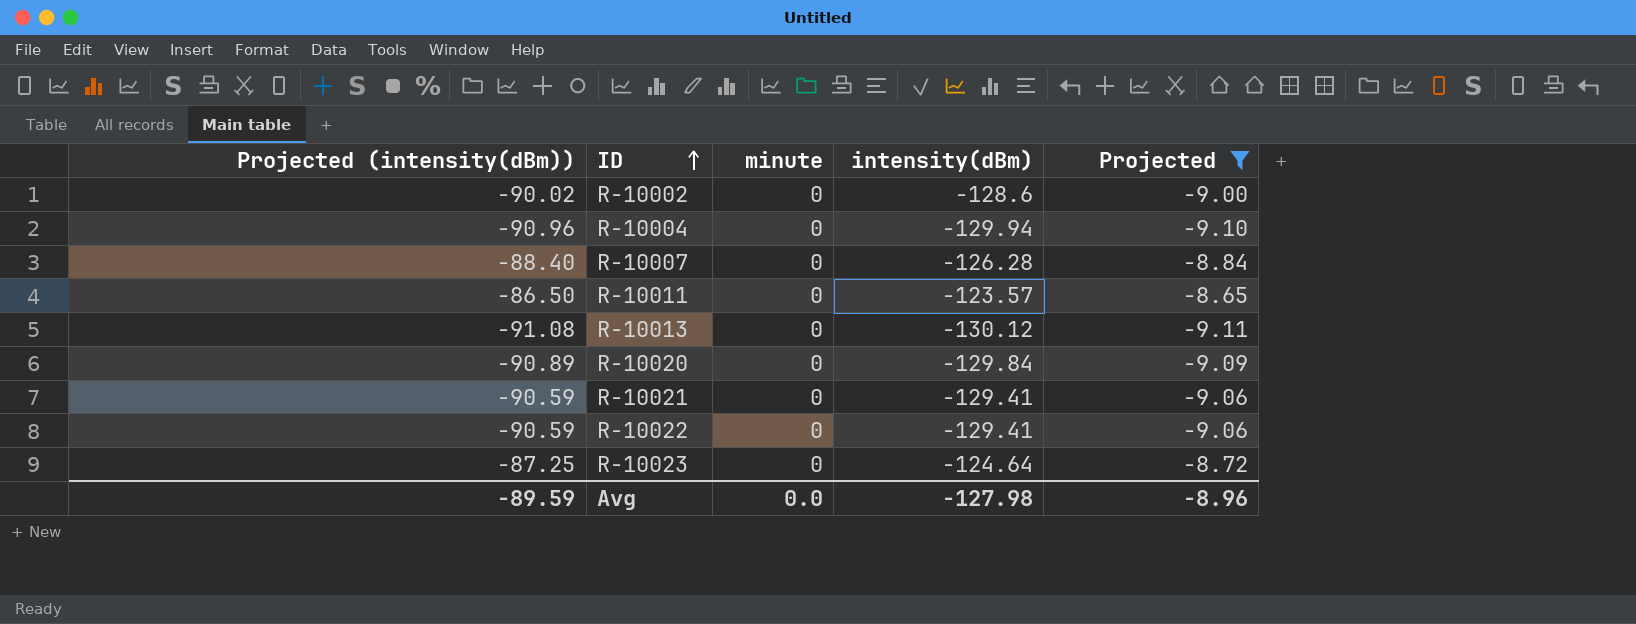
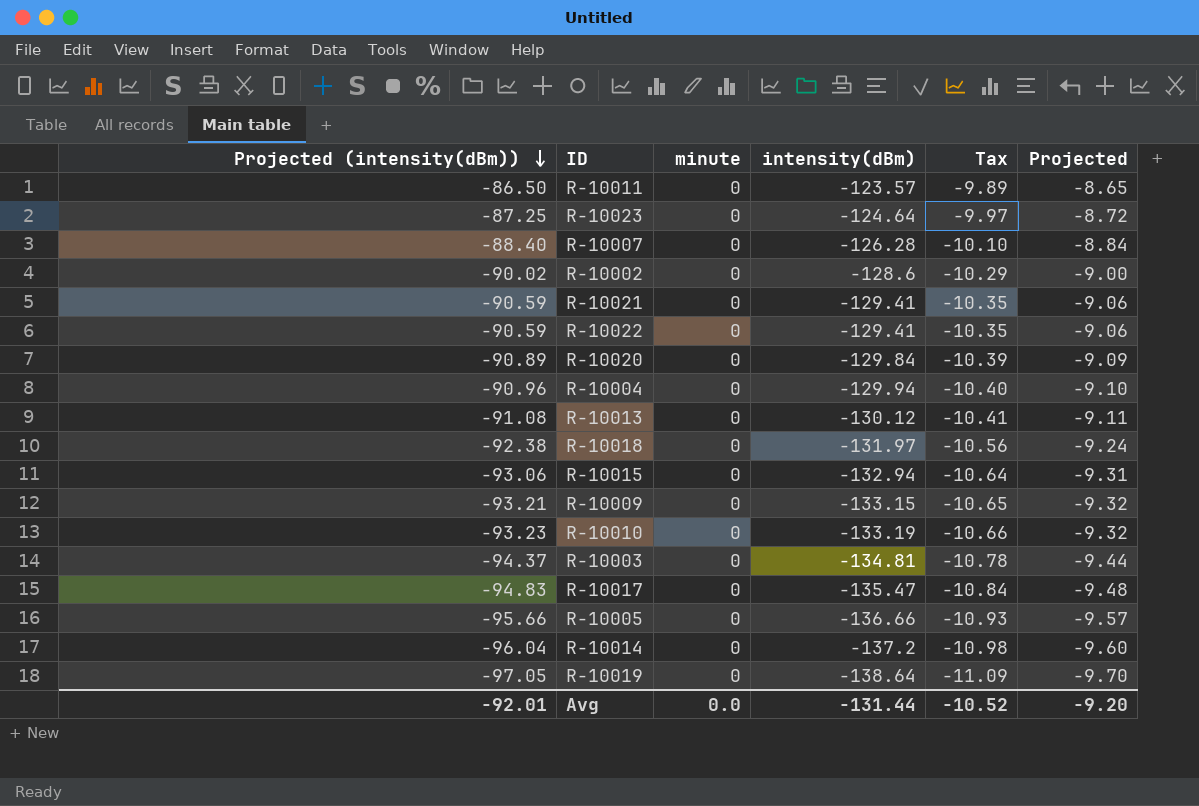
filter: Projected >= -9.11 -> none
row order: ID ascending -> Projected (intensity(dBm)) descending
column Tax | formula: none -> [intensity(dBm)] * 0.08
Avg | Projected (intensity(dBm)): -89.59 -> -92.01
Avg | intensity(dBm): -127.98 -> -131.44
Avg | Projected: -8.96 -> -9.20

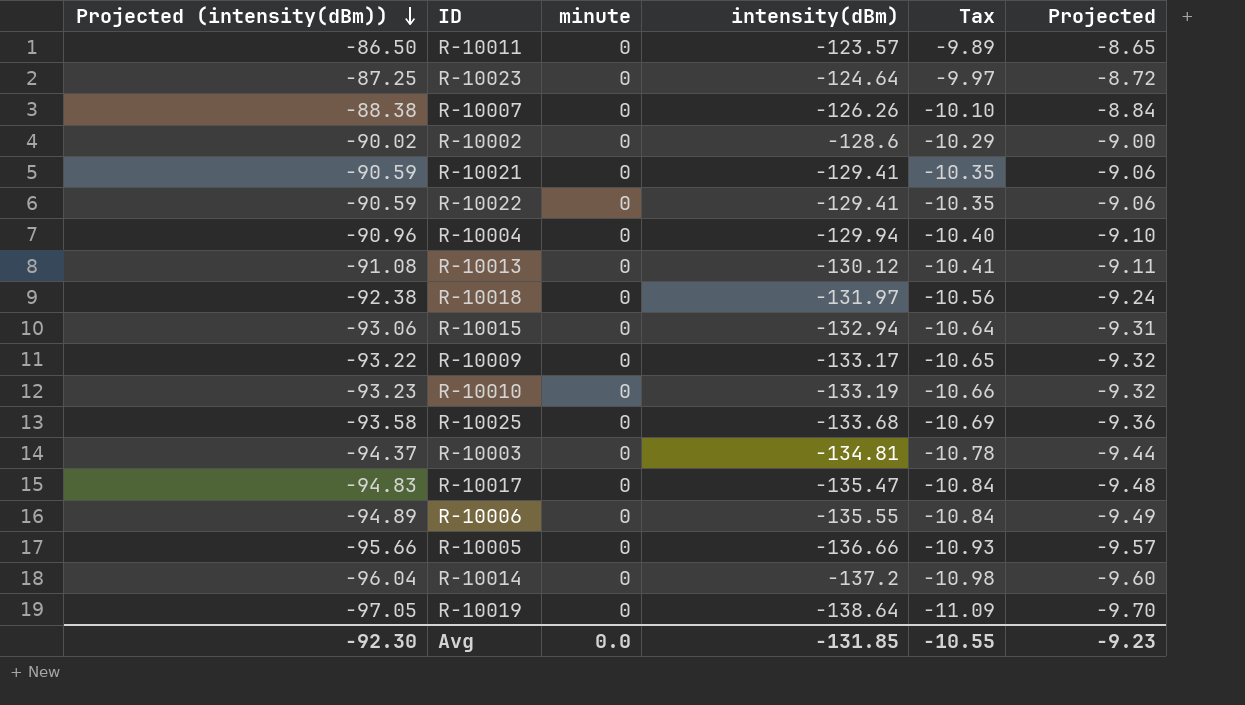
row R-10020: -90.89 | 0 | -129.84 | -10.39 | -9.09 -> none
R-10007 | Projected (intensity(dBm)): -88.40 -> -88.38
R-10007 | intensity(dBm): -126.28 -> -126.26
R-10009 | Projected (intensity(dBm)): -93.21 -> -93.22
R-10009 | intensity(dBm): -133.15 -> -133.17
row R-10025: none -> -93.58 | 0 | -133.68 | -10.69 | -9.36
row R-10006: none -> -94.89 | 0 | -135.55 | -10.84 | -9.49
Avg | Projected (intensity(dBm)): -92.01 -> -92.30
Avg | intensity(dBm): -131.44 -> -131.85
Avg | Tax: -10.52 -> -10.55
Avg | Projected: -9.20 -> -9.23

